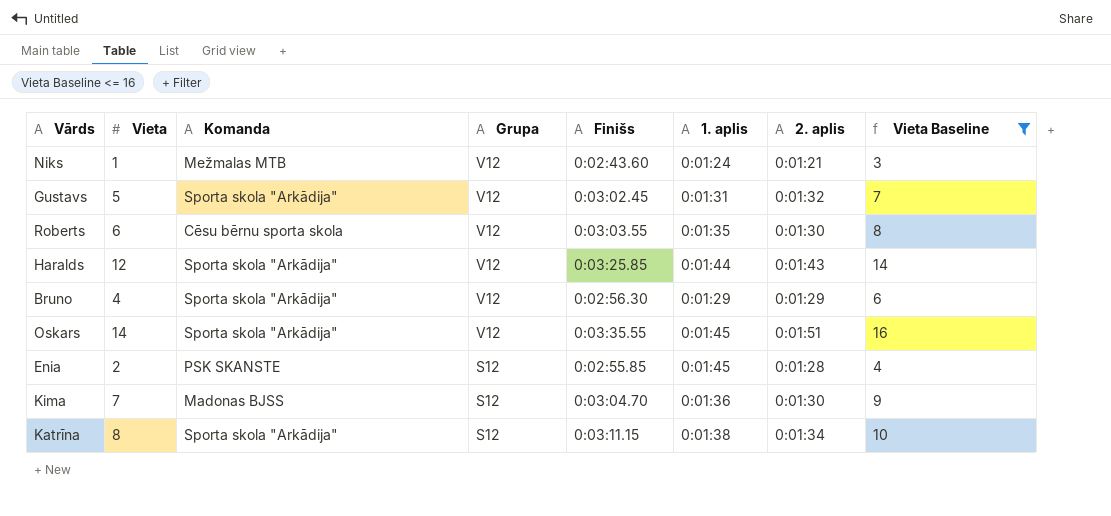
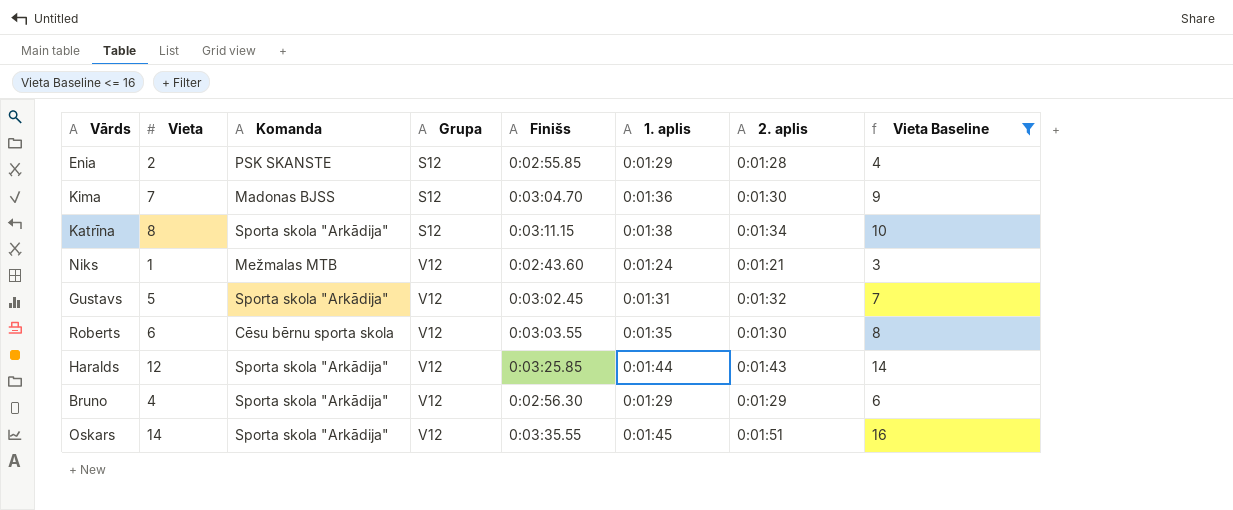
row order: Grupa descending -> Grupa ascending
Enia | 1. aplis: 0:01:45 -> 0:01:29

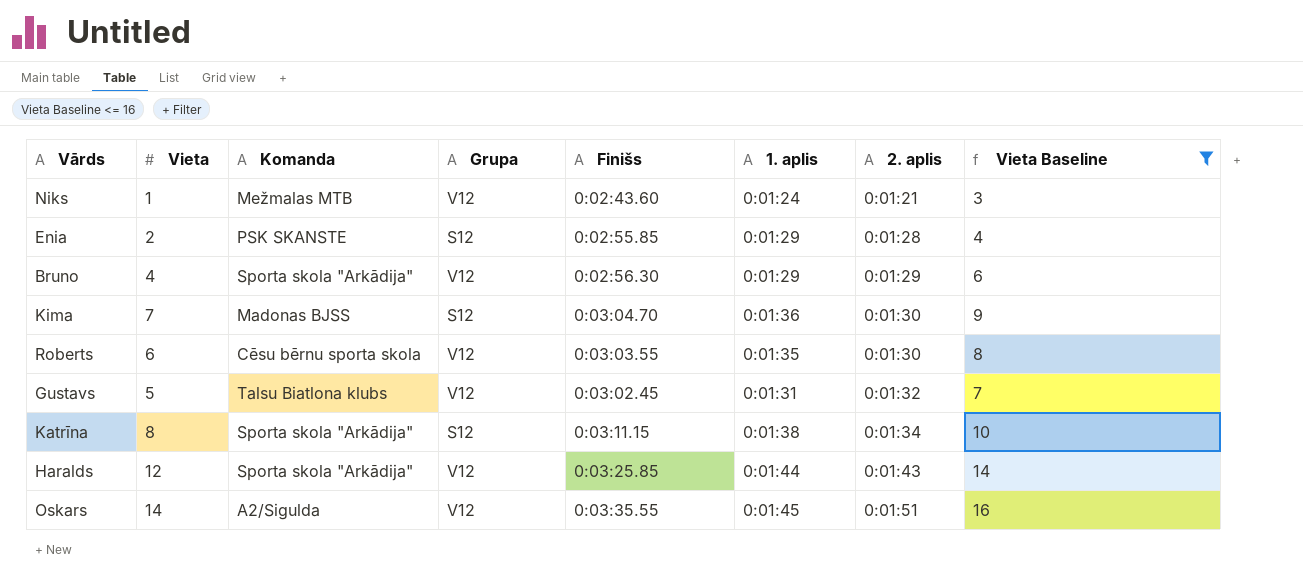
row order: Grupa ascending -> 2. aplis ascending
Gustavs | Komanda: Sporta skola "Arkādija" -> Talsu Biatlona klubs
Oskars | Komanda: Sporta skola "Arkādija" -> A2/Sigulda

